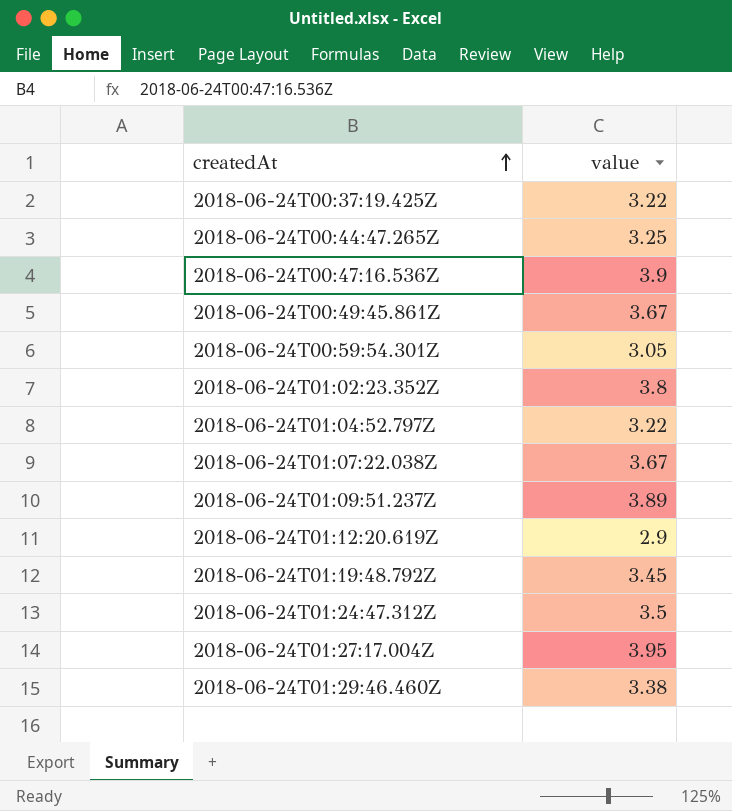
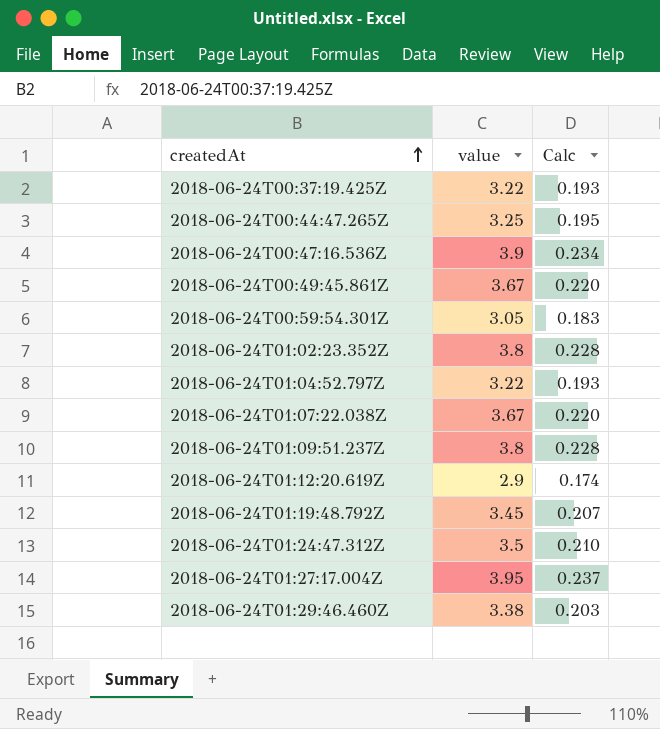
column Calc | formula: none -> [value] * 0.06
2018-06-24T01:09:51.237Z | value: 3.89 -> 3.8

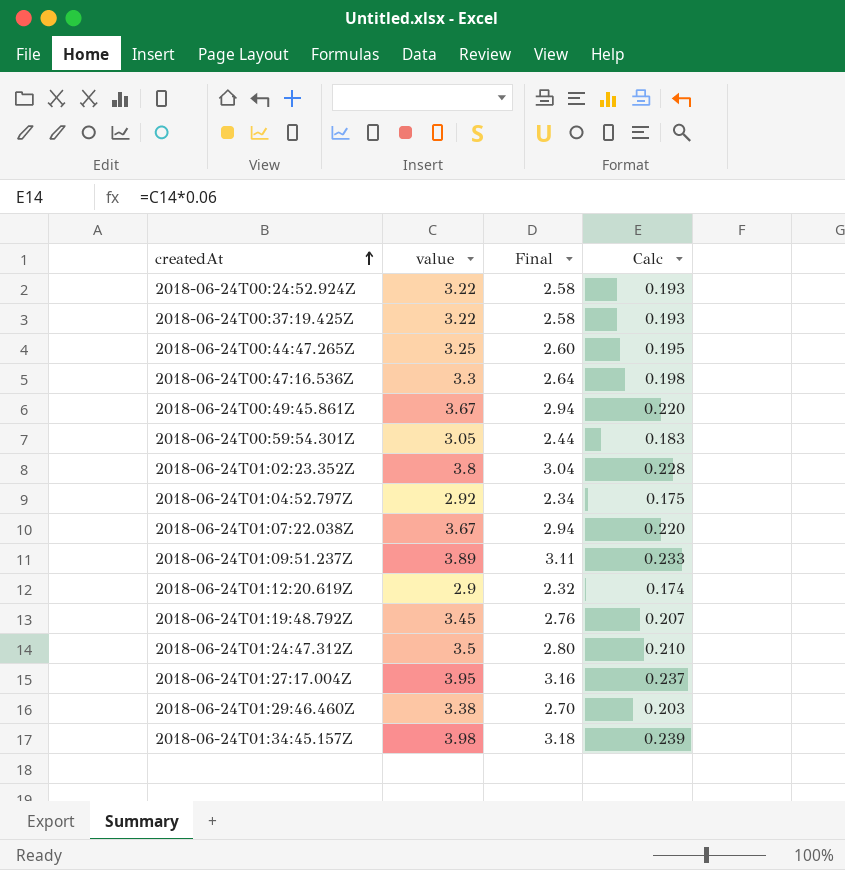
column Final | formula: none -> [value] * 0.8
row 2018-06-24T00:24:52.924Z: none -> 3.22 | 2.58 | 0.193
2018-06-24T00:47:16.536Z | value: 3.9 -> 3.3
2018-06-24T00:47:16.536Z | Calc: 0.234 -> 0.198
2018-06-24T01:04:52.797Z | value: 3.22 -> 2.92
2018-06-24T01:04:52.797Z | Calc: 0.193 -> 0.175
2018-06-24T01:09:51.237Z | value: 3.8 -> 3.89
2018-06-24T01:09:51.237Z | Calc: 0.228 -> 0.233
row 2018-06-24T01:34:45.157Z: none -> 3.98 | 3.18 | 0.239

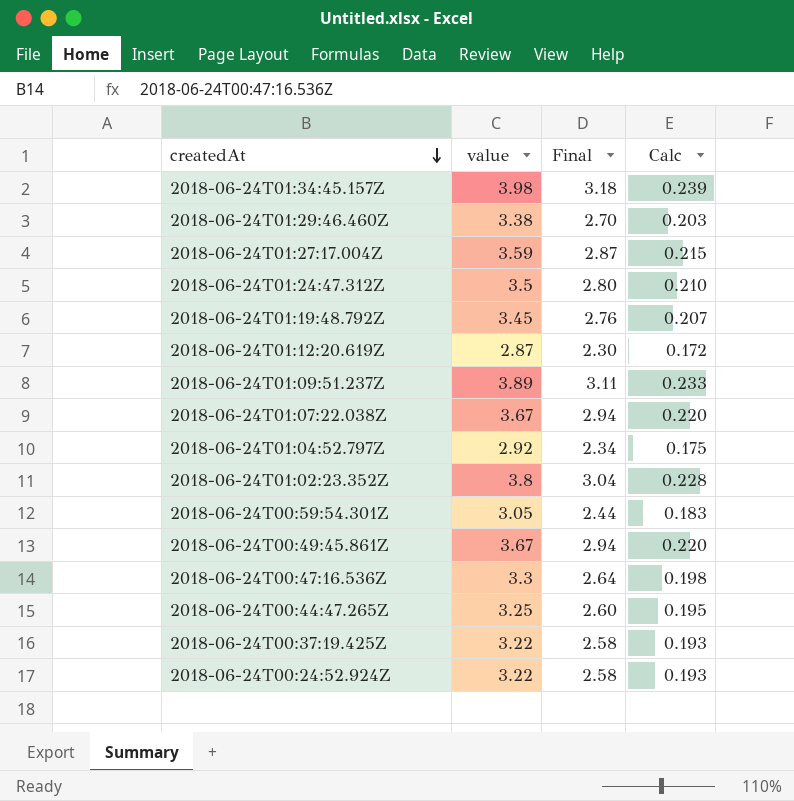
row order: createdAt ascending -> createdAt descending
2018-06-24T01:27:17.004Z | value: 3.95 -> 3.59
2018-06-24T01:27:17.004Z | Final: 3.16 -> 2.87
2018-06-24T01:27:17.004Z | Calc: 0.237 -> 0.215
2018-06-24T01:12:20.619Z | value: 2.9 -> 2.87
2018-06-24T01:12:20.619Z | Final: 2.32 -> 2.30
2018-06-24T01:12:20.619Z | Calc: 0.174 -> 0.172

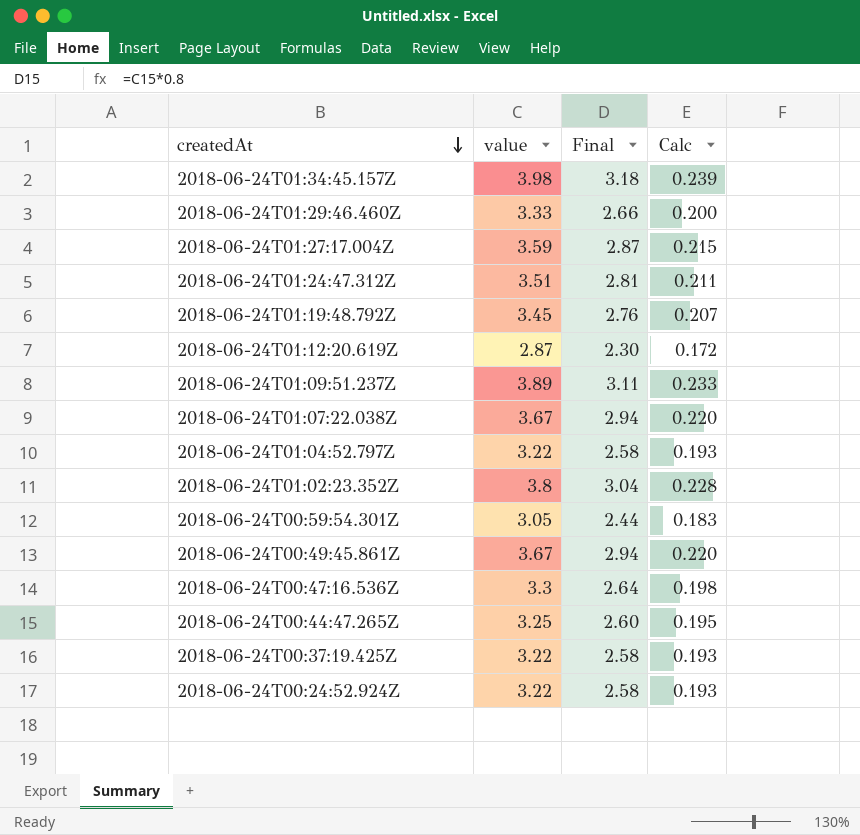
2018-06-24T01:29:46.460Z | value: 3.38 -> 3.33
2018-06-24T01:29:46.460Z | Final: 2.70 -> 2.66
2018-06-24T01:29:46.460Z | Calc: 0.203 -> 0.200
2018-06-24T01:24:47.312Z | value: 3.5 -> 3.51
2018-06-24T01:24:47.312Z | Final: 2.80 -> 2.81
2018-06-24T01:24:47.312Z | Calc: 0.210 -> 0.211
2018-06-24T01:04:52.797Z | value: 2.92 -> 3.22
2018-06-24T01:04:52.797Z | Final: 2.34 -> 2.58
2018-06-24T01:04:52.797Z | Calc: 0.175 -> 0.193

